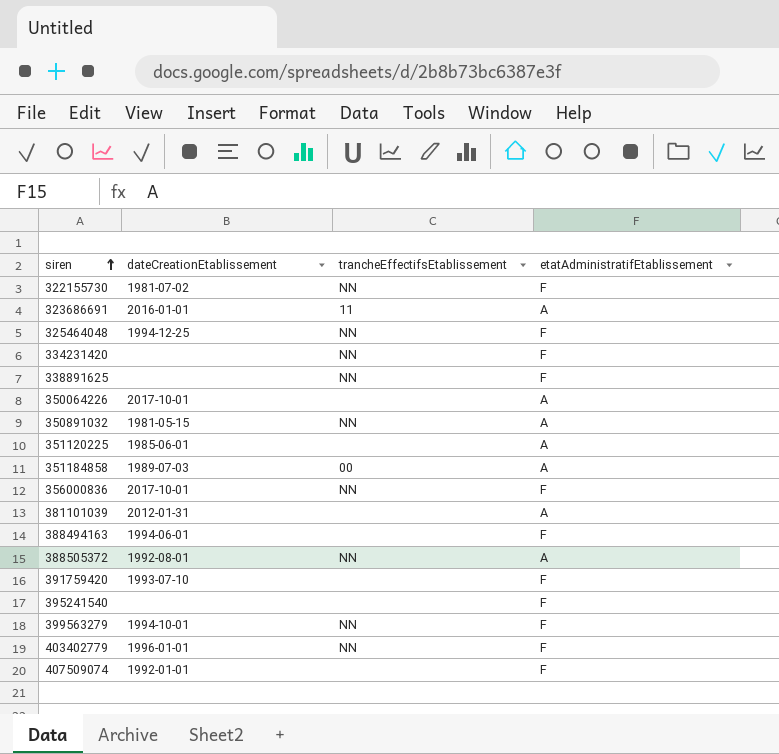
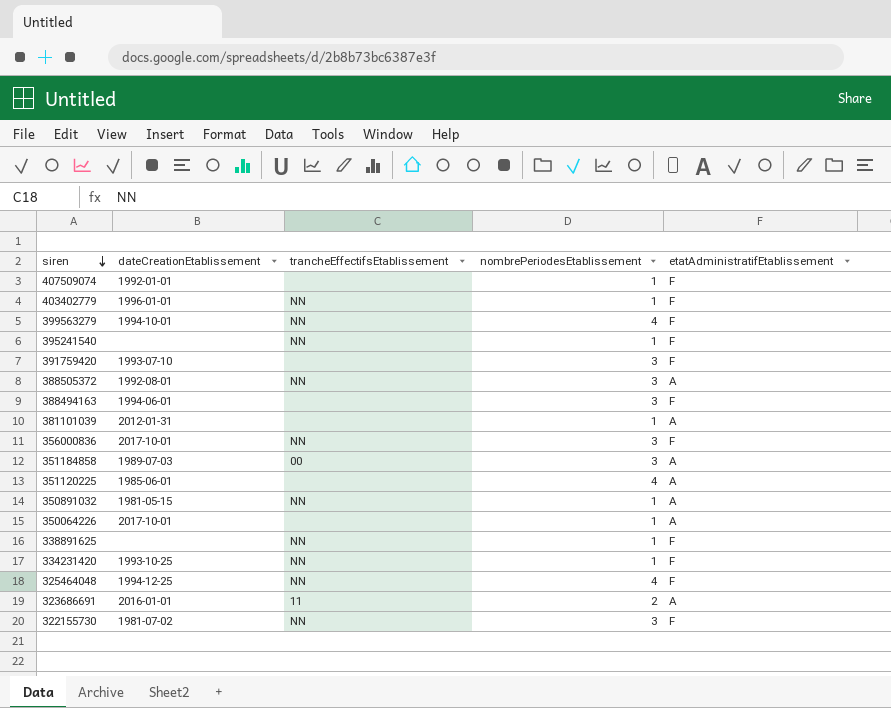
row order: siren ascending -> siren descending
column nombrePeriodesEtablissement | position: none -> 4
395241540 | trancheEffectifsEtablissement: none -> NN
334231420 | dateCreationEtablissement: none -> 1993-10-25

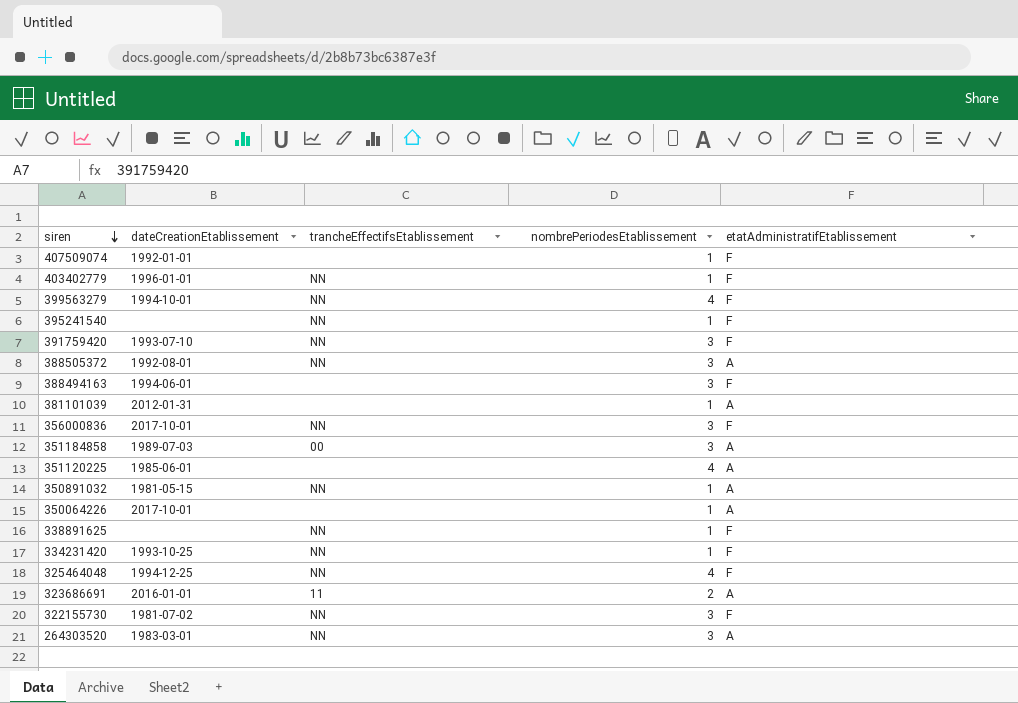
391759420 | trancheEffectifsEtablissement: none -> NN
row 264303520: none -> 1983-03-01 | NN | 3 | A

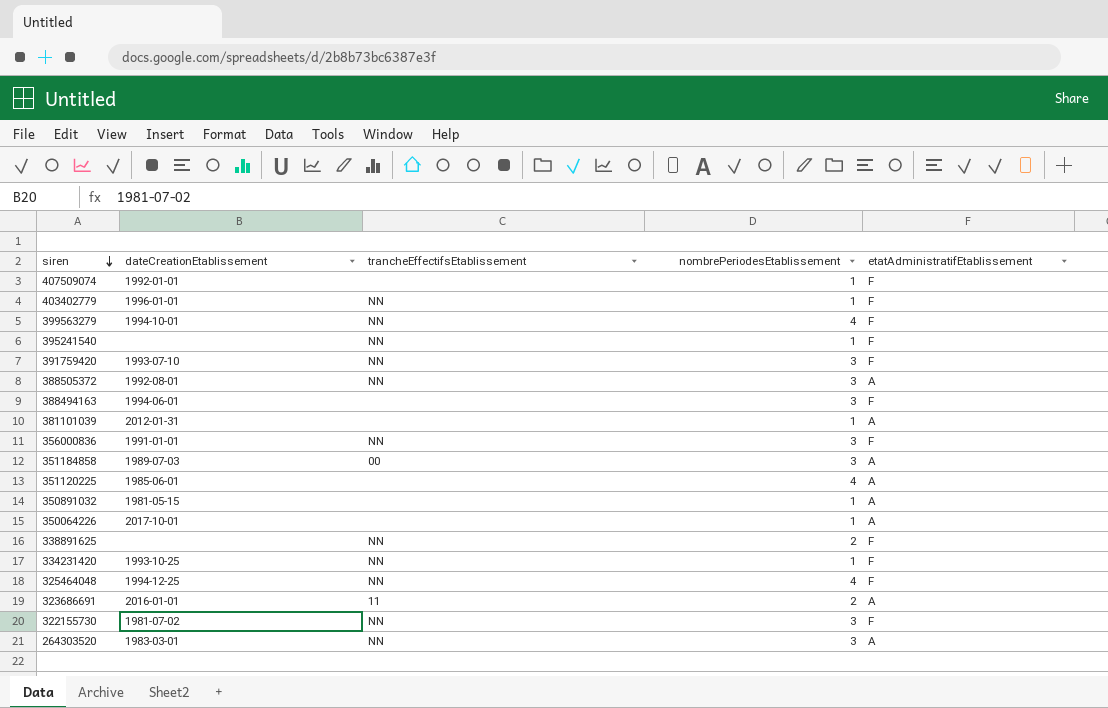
356000836 | dateCreationEtablissement: 2017-10-01 -> 1991-01-01
350891032 | trancheEffectifsEtablissement: NN -> none
338891625 | nombrePeriodesEtablissement: 1 -> 2

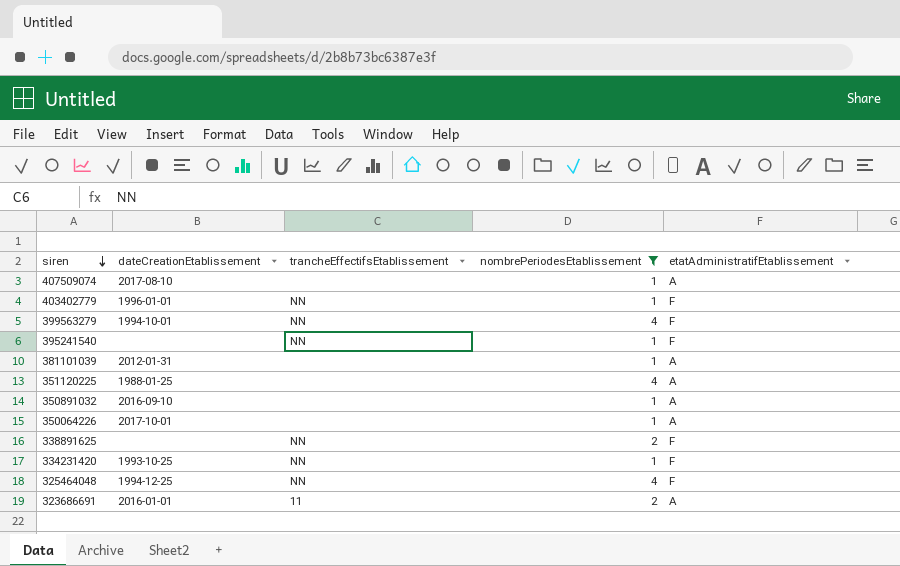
filter: none -> nombrePeriodesEtablissement != 3
407509074 | dateCreationEtablissement: 1992-01-01 -> 2017-08-10
407509074 | etatAdministratifEtablissement: F -> A
351120225 | dateCreationEtablissement: 1985-06-01 -> 1988-01-25
350891032 | dateCreationEtablissement: 1981-05-15 -> 2016-09-10

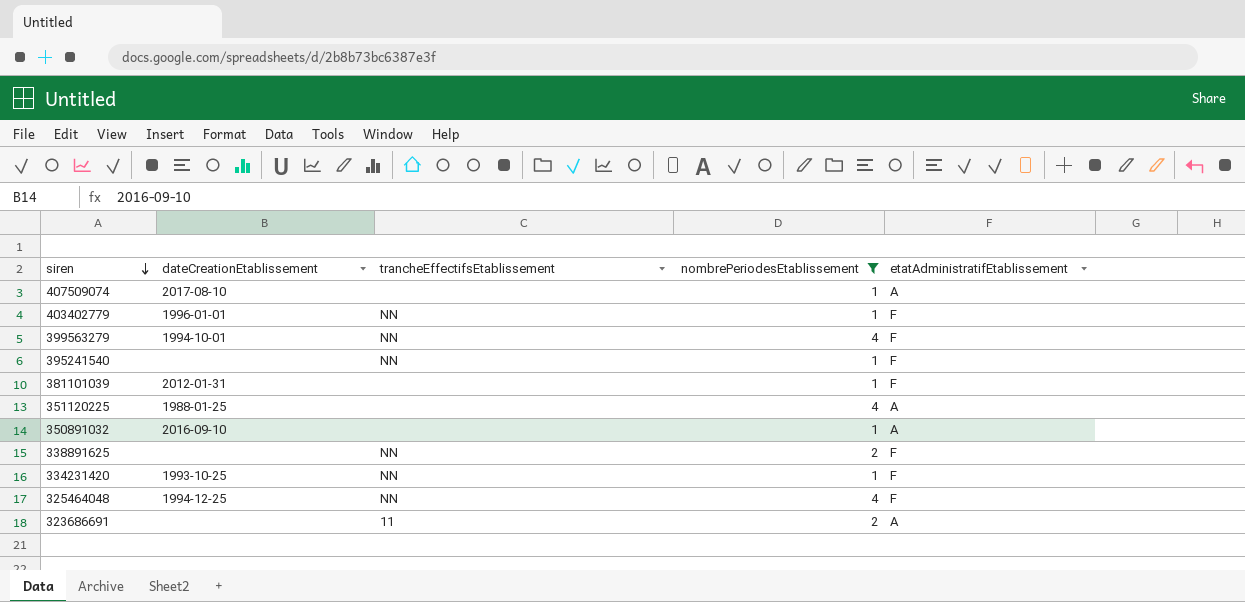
row 350064226: 2017-10-01 | none | 1 | A -> none
381101039 | etatAdministratifEtablissement: A -> F
323686691 | dateCreationEtablissement: 2016-01-01 -> none

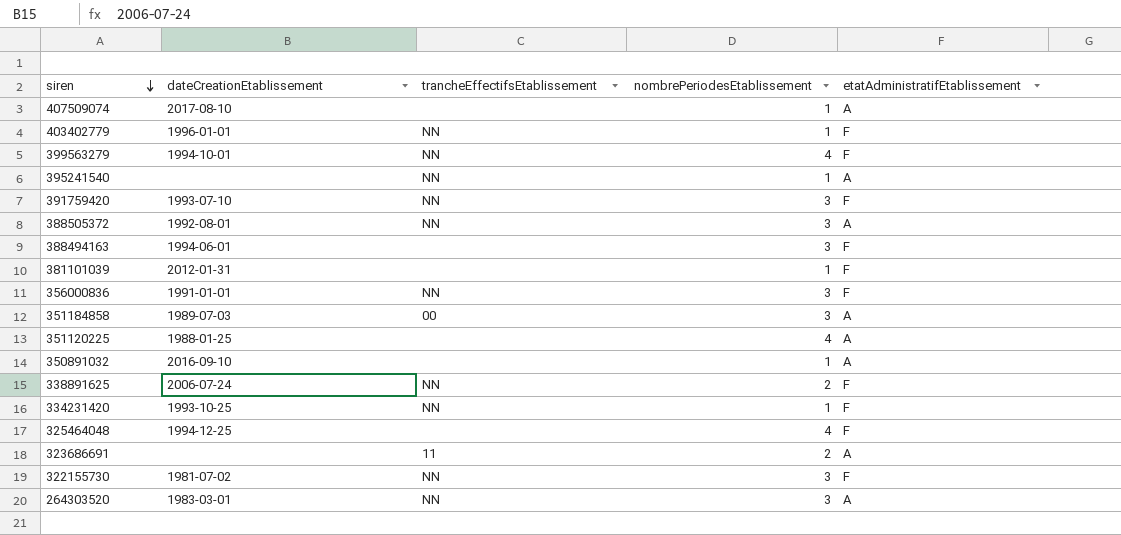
filter: nombrePeriodesEtablissement != 3 -> none
395241540 | etatAdministratifEtablissement: F -> A
338891625 | dateCreationEtablissement: none -> 2006-07-24
325464048 | trancheEffectifsEtablissement: NN -> none

